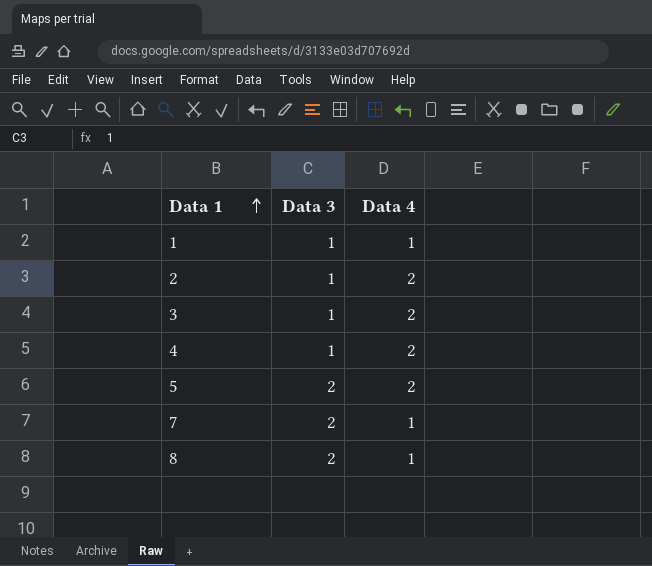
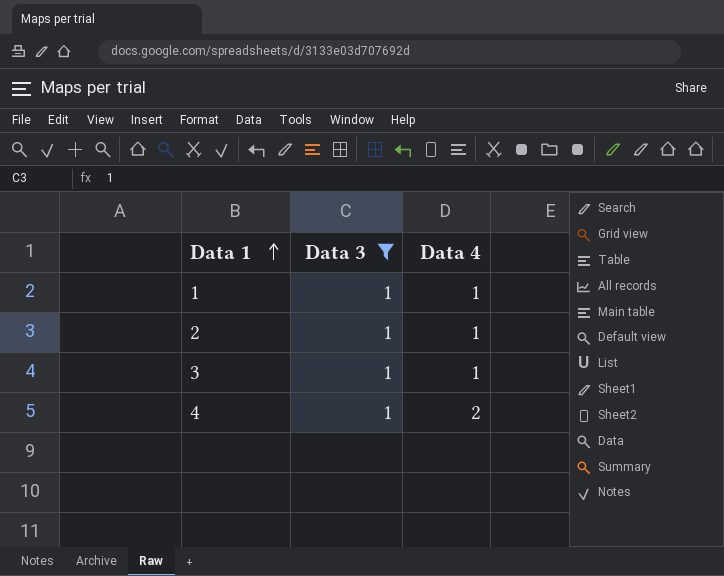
filter: none -> Data 3 = 1
2 | Data 4: 2 -> 1
3 | Data 4: 2 -> 1

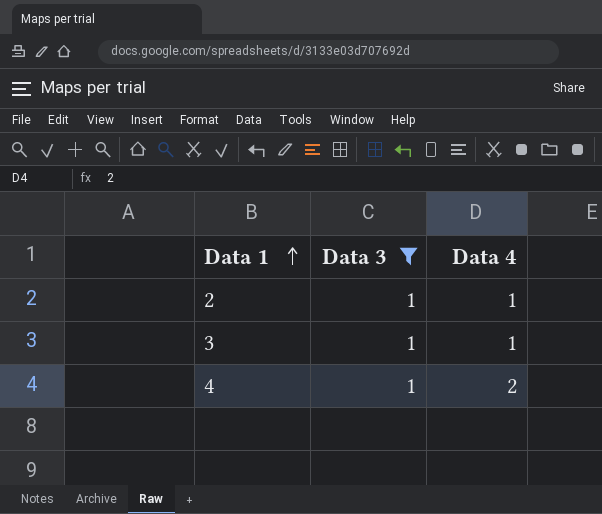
row 1: 1 | 1 -> none

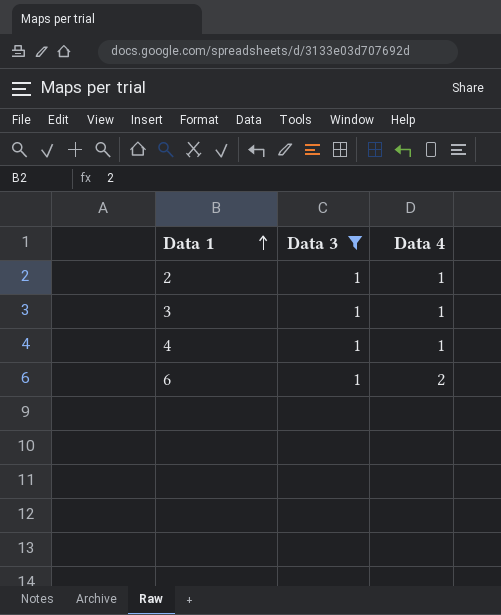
4 | Data 4: 2 -> 1
row 6: none -> 1 | 2

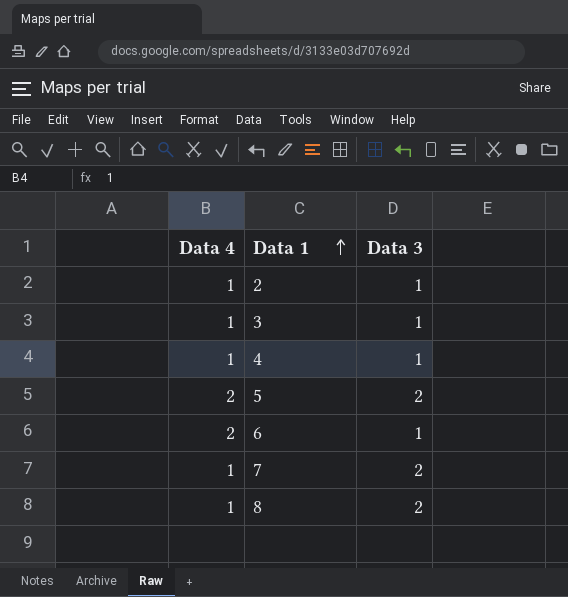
filter: Data 3 = 1 -> none
column Data 4 | position: 3 -> 1

